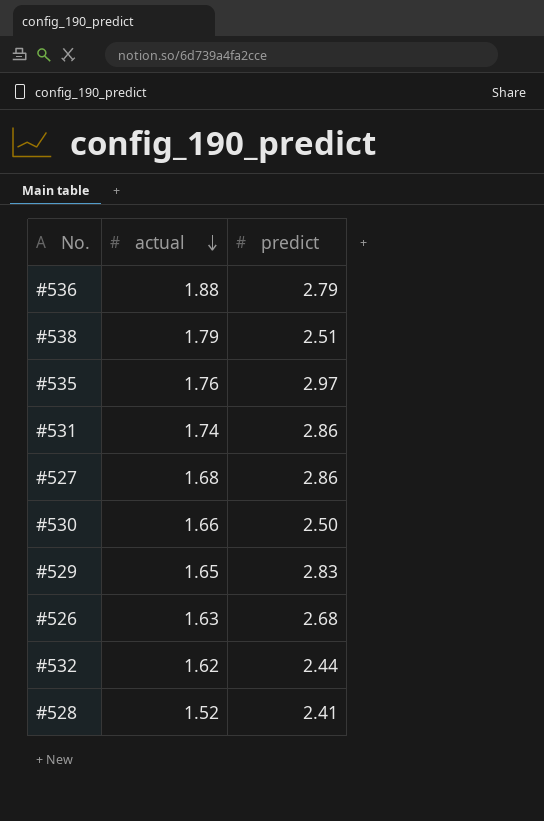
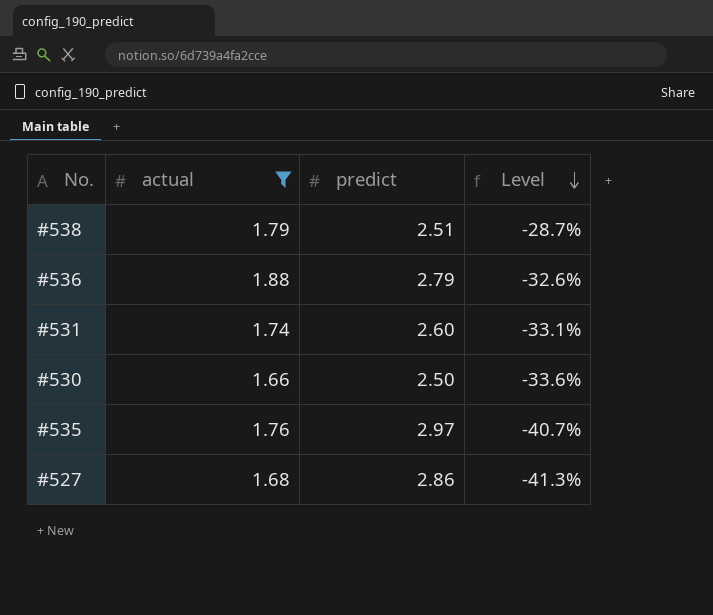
filter: none -> actual >= 1.66
row order: actual descending -> Level descending
column Level | formula: none -> ([actual] - [predict]) / [predict]
#531 | predict: 2.86 -> 2.60

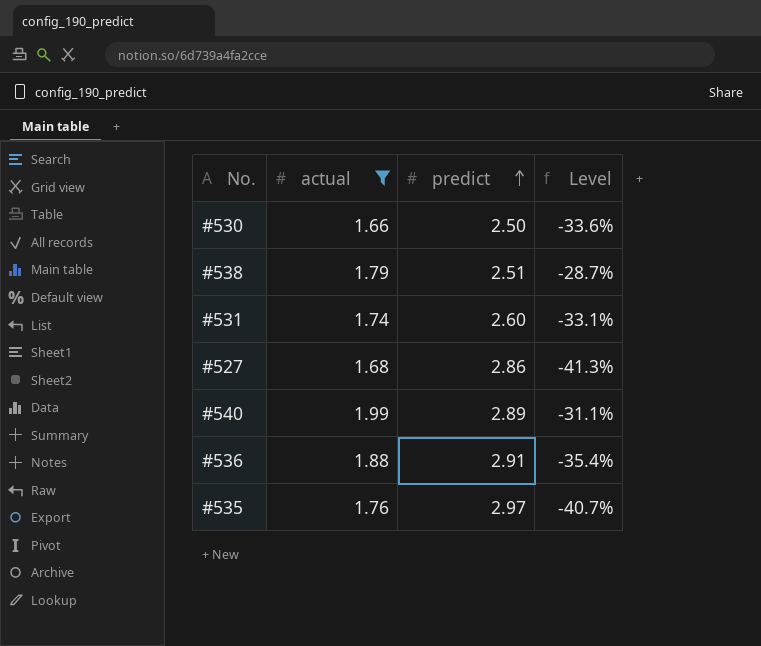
row order: Level descending -> predict ascending
row #540: none -> 1.99 | 2.89 | -31.1%
#536 | predict: 2.79 -> 2.91
#536 | Level: -32.6% -> -35.4%

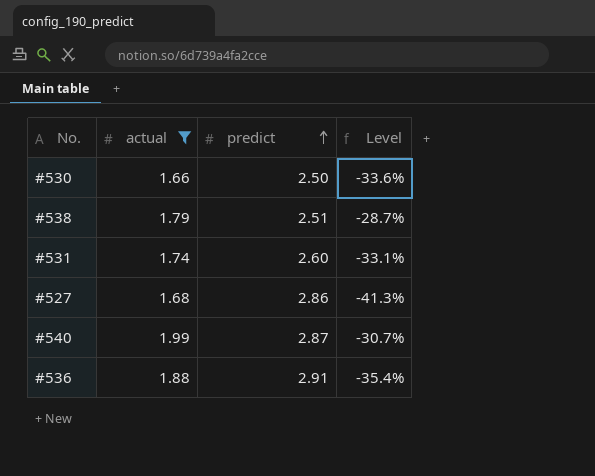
row #535: 1.76 | 2.97 | -40.7% -> none
#540 | predict: 2.89 -> 2.87
#540 | Level: -31.1% -> -30.7%

